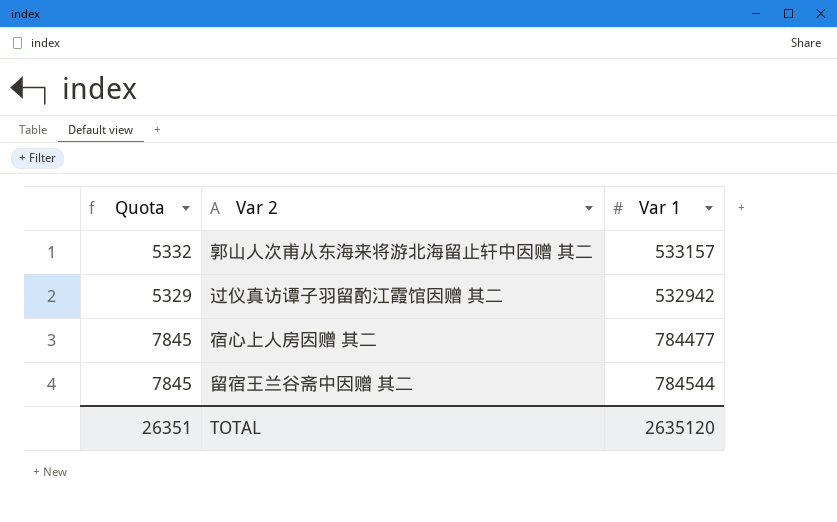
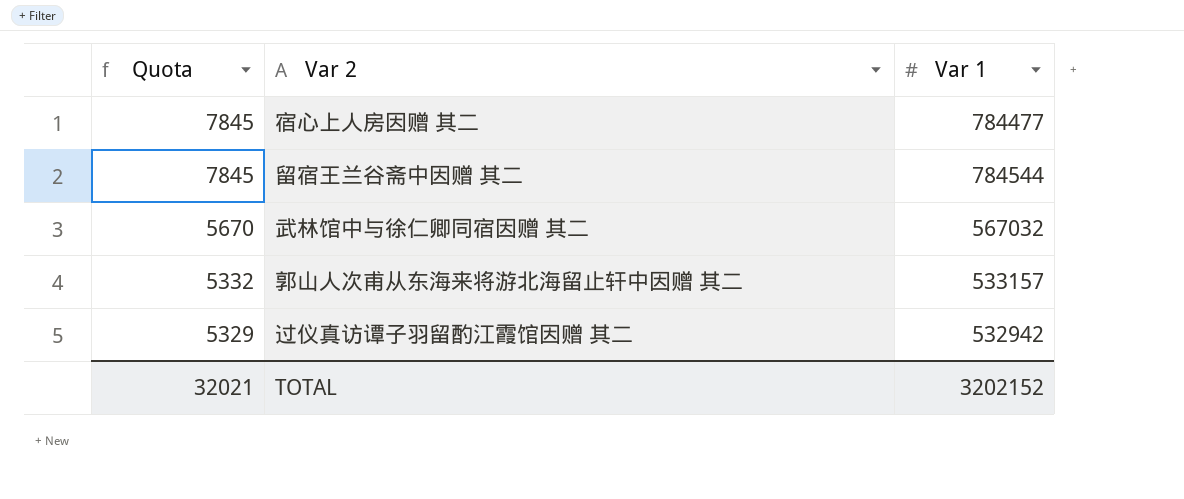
row order: none -> Quota descending
row 武林馆中与徐仁卿同宿因赠 其二: none -> 5670 | 567032
TOTAL | Quota: 26351 -> 32021
TOTAL | Var 1: 2635120 -> 3202152

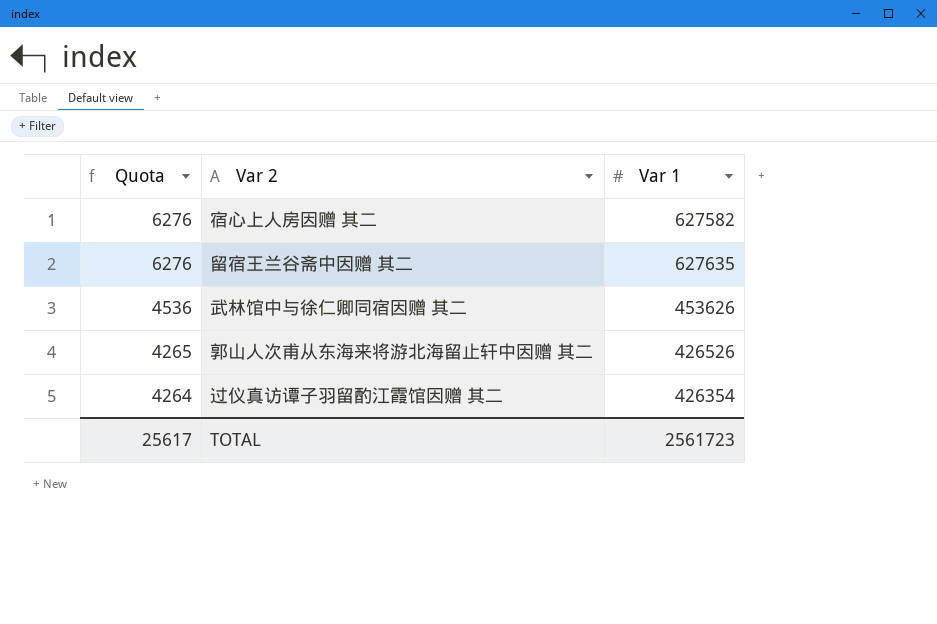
宿心上人房因赠 其二 | Quota: 7845 -> 6276
宿心上人房因赠 其二 | Var 1: 784477 -> 627582
留宿王兰谷斋中因赠 其二 | Quota: 7845 -> 6276
留宿王兰谷斋中因赠 其二 | Var 1: 784544 -> 627635
武林馆中与徐仁卿同宿因赠 其二 | Quota: 5670 -> 4536
武林馆中与徐仁卿同宿因赠 其二 | Var 1: 567032 -> 453626
郭山人次甫从东海来将游北海留止轩中因赠 其二 | Quota: 5332 -> 4265
郭山人次甫从东海来将游北海留止轩中因赠 其二 | Var 1: 533157 -> 426526
过仪真访谭子羽留酌江霞馆因赠 其二 | Quota: 5329 -> 4264
过仪真访谭子羽留酌江霞馆因赠 其二 | Var 1: 532942 -> 426354
TOTAL | Quota: 32021 -> 25617
TOTAL | Var 1: 3202152 -> 2561723

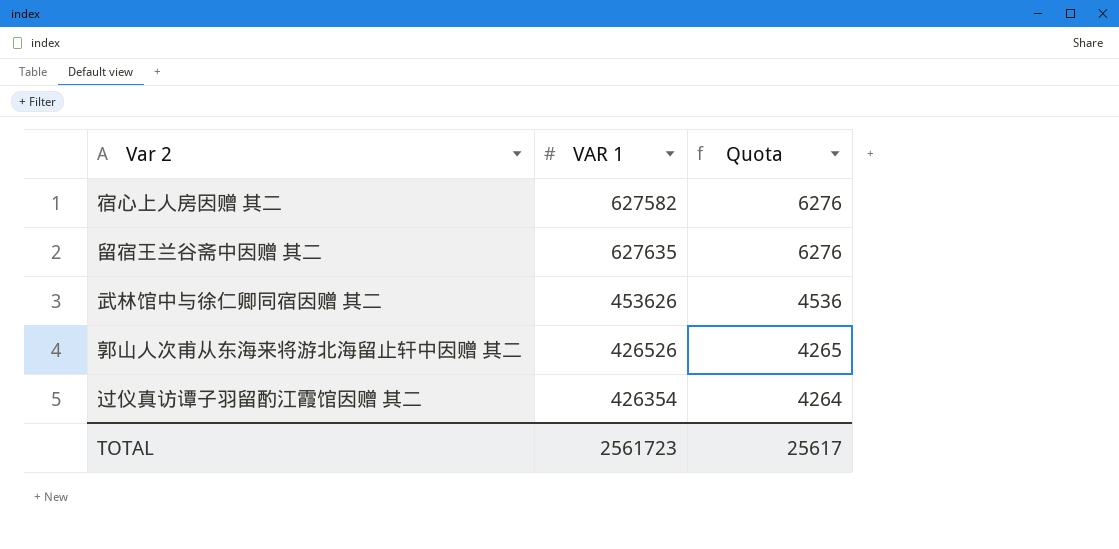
column name: Var 1 -> VAR 1
column Quota | position: 1 -> 3

